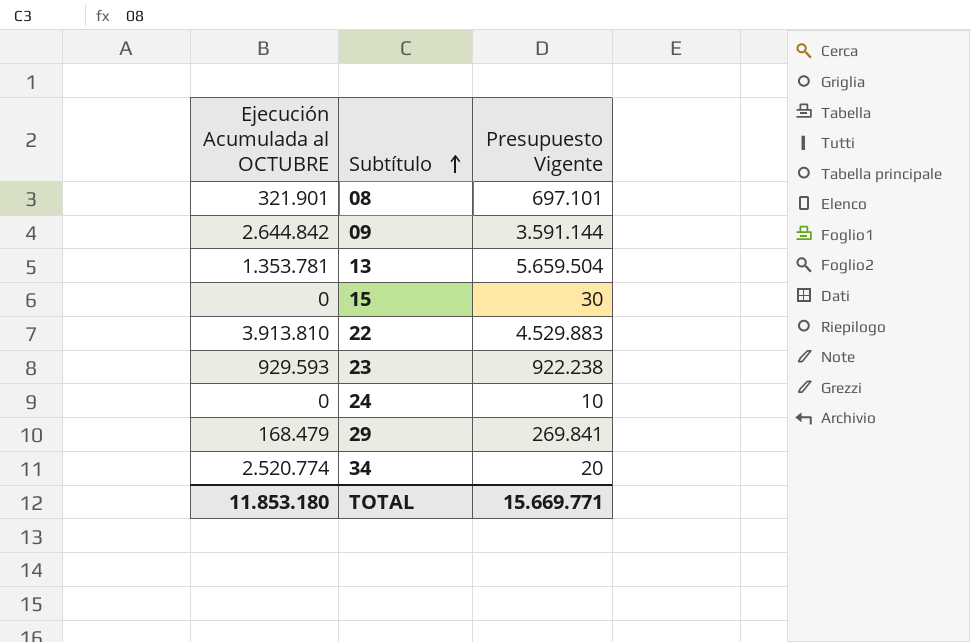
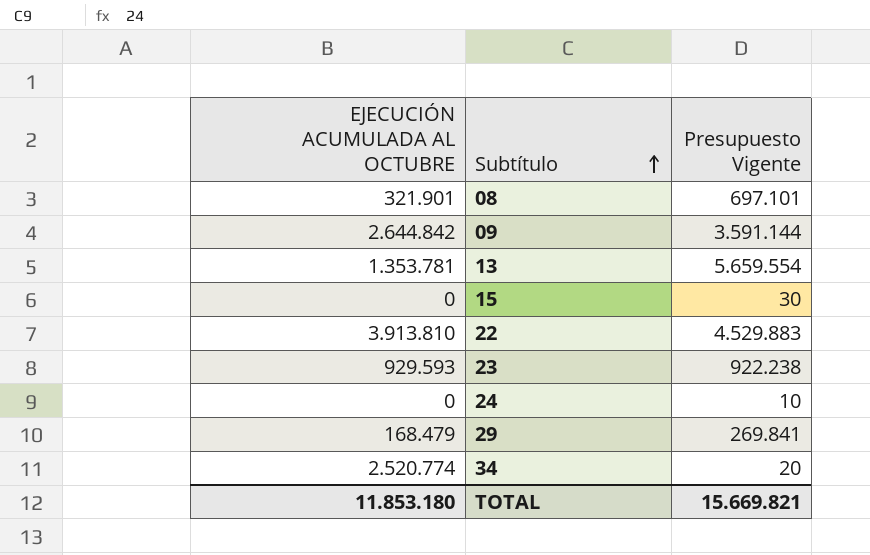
column name: Ejecución Acumulada al OCTUBRE -> EJECUCIÓN ACUMULADA AL OCTUBRE
13 | Presupuesto Vigente: 5.659.504 -> 5.659.554
TOTAL | Presupuesto Vigente: 15.669.771 -> 15.669.821

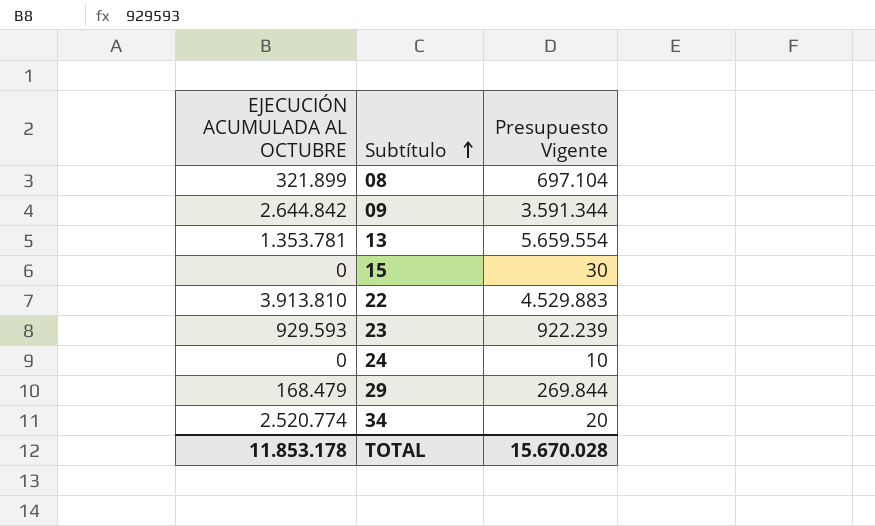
08 | EJECUCIÓN ACUMULADA AL OCTUBRE: 321.901 -> 321.899
08 | Presupuesto Vigente: 697.101 -> 697.104
09 | Presupuesto Vigente: 3.591.144 -> 3.591.344
23 | Presupuesto Vigente: 922.238 -> 922.239
29 | Presupuesto Vigente: 269.841 -> 269.844
TOTAL | EJECUCIÓN ACUMULADA AL OCTUBRE: 11.853.180 -> 11.853.178
TOTAL | Presupuesto Vigente: 15.669.821 -> 15.670.028

